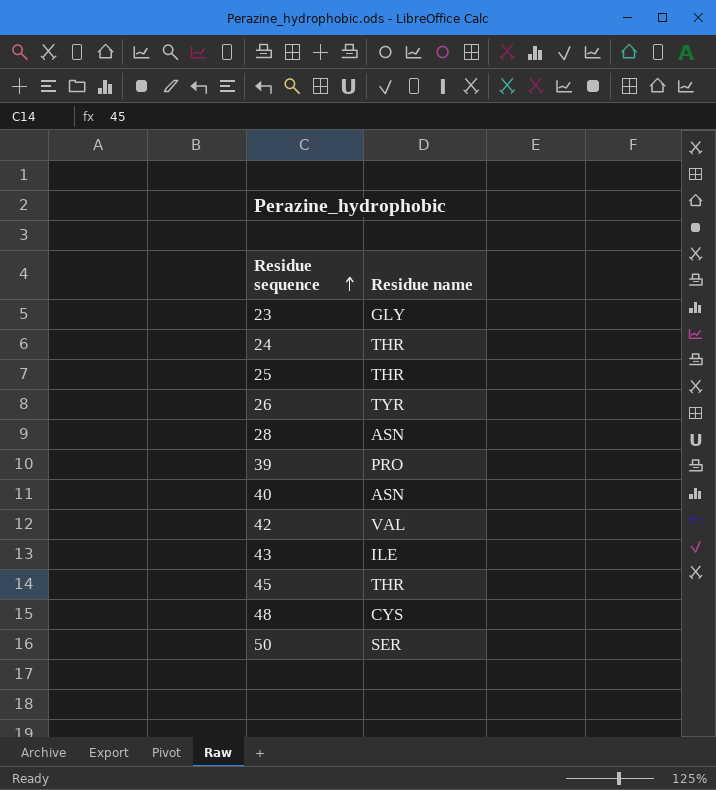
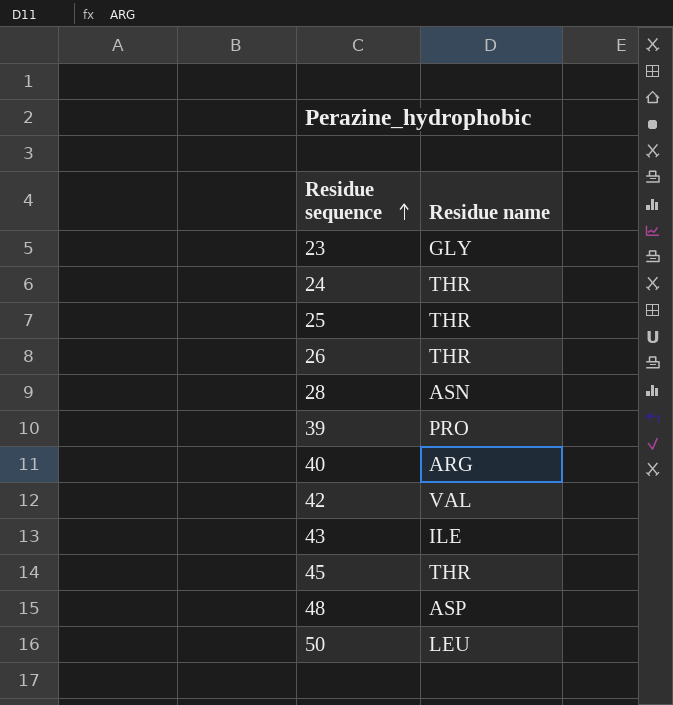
26 | Residue name: TYR -> THR
40 | Residue name: ASN -> ARG
48 | Residue name: CYS -> ASP
50 | Residue name: SER -> LEU

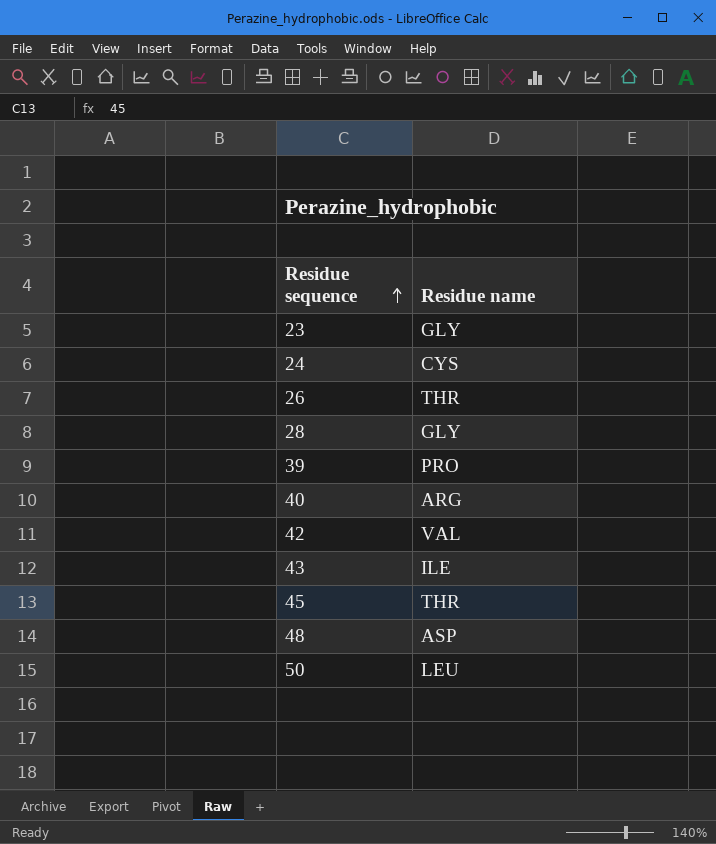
row 25: THR -> none
24 | Residue name: THR -> CYS
28 | Residue name: ASN -> GLY

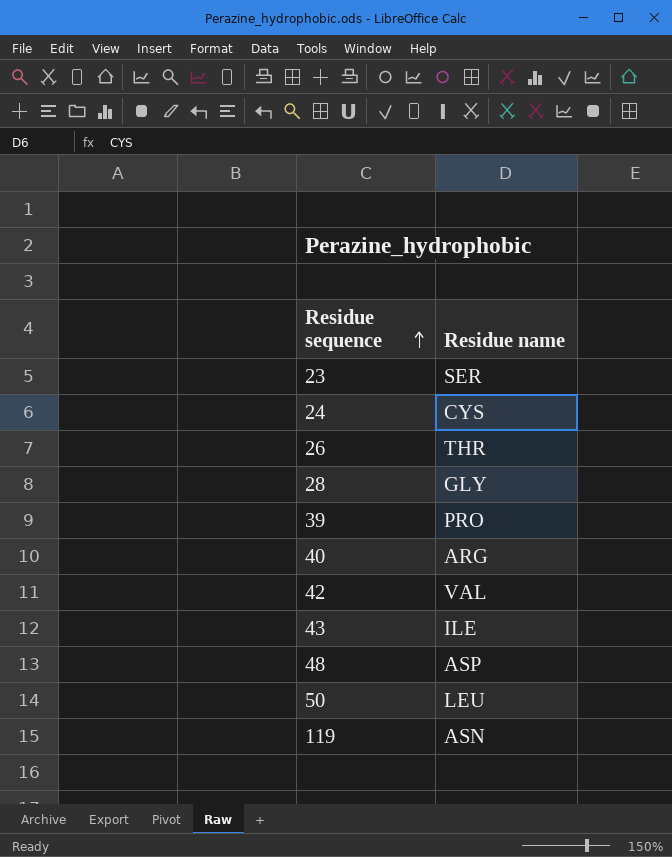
row 45: THR -> none
23 | Residue name: GLY -> SER
row 119: none -> ASN

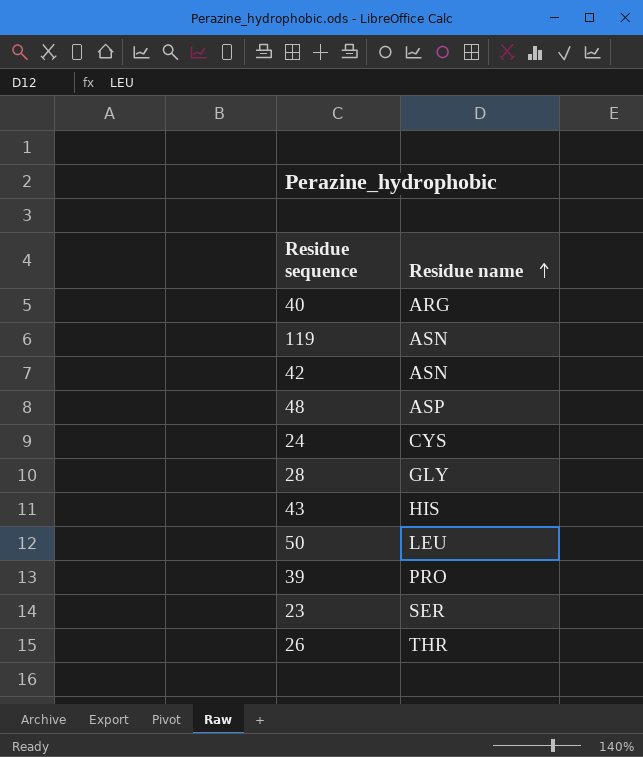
row order: Residue sequence ascending -> Residue name ascending
42 | Residue name: VAL -> ASN
43 | Residue name: ILE -> HIS

